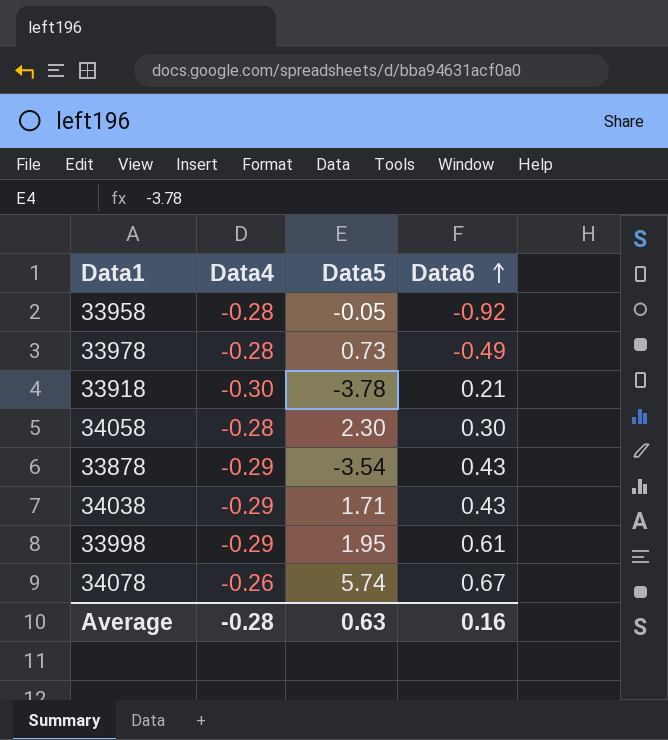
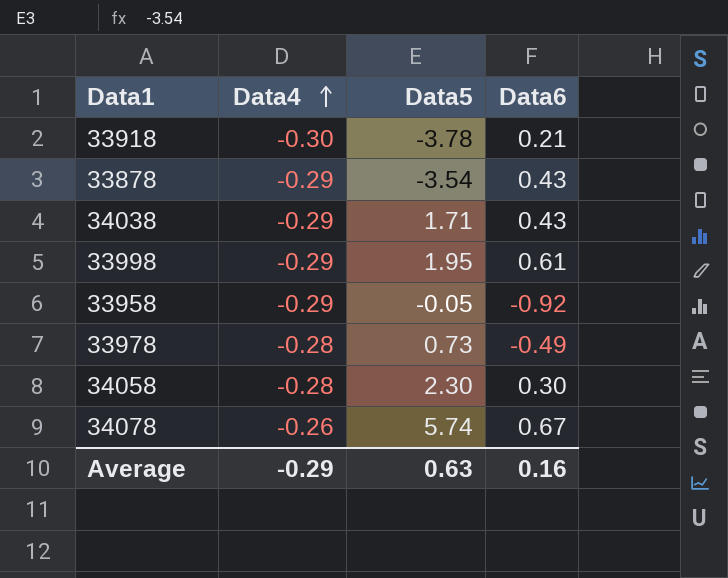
row order: Data6 ascending -> Data4 ascending
33958 | Data4: -0.28 -> -0.29
Average | Data4: -0.28 -> -0.29

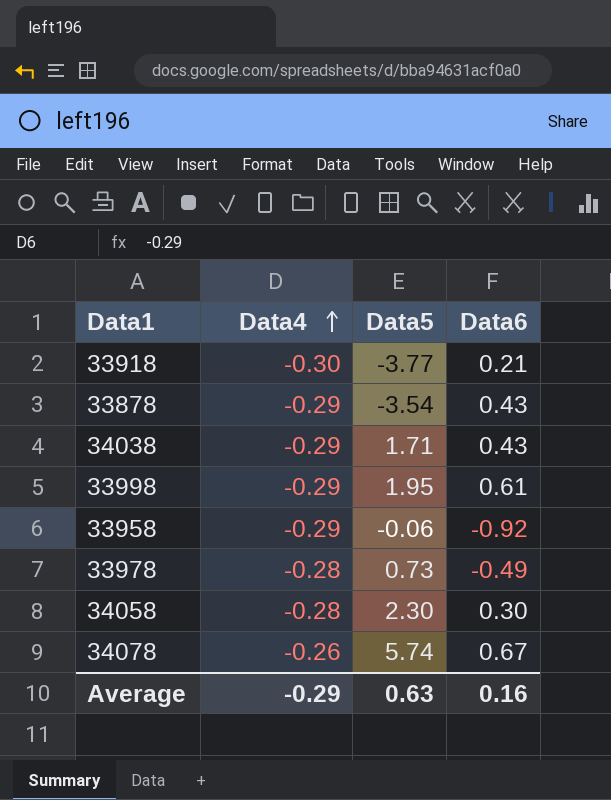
33918 | Data5: -3.78 -> -3.77
33958 | Data5: -0.05 -> -0.06

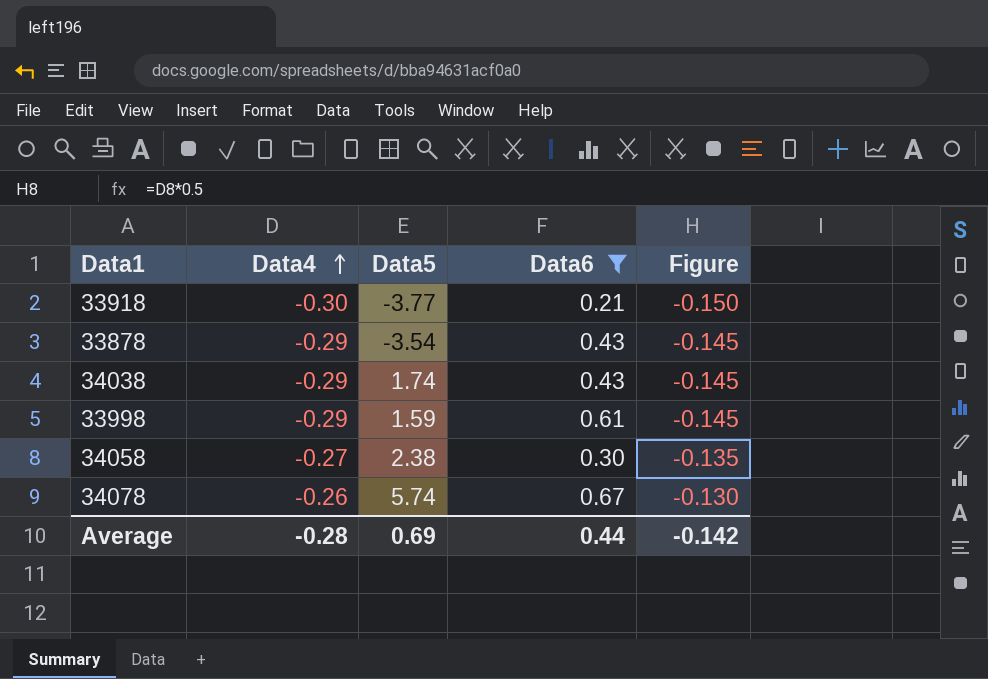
filter: none -> Data6 >= 0.21
column Figure | formula: none -> [Data4] * 0.5
34038 | Data5: 1.71 -> 1.74
33998 | Data5: 1.95 -> 1.59
34058 | Data4: -0.28 -> -0.27
34058 | Data5: 2.30 -> 2.38
Average | Data4: -0.29 -> -0.28
Average | Data5: 0.63 -> 0.69
Average | Data6: 0.16 -> 0.44

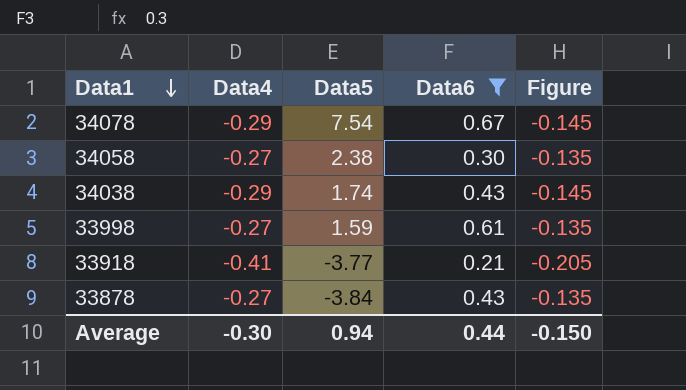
row order: Data4 ascending -> Data1 descending
34078 | Data4: -0.26 -> -0.29
34078 | Data5: 5.74 -> 7.54
34078 | Figure: -0.130 -> -0.145
33998 | Data4: -0.29 -> -0.27
33998 | Figure: -0.145 -> -0.135
33918 | Data4: -0.30 -> -0.41
33918 | Figure: -0.150 -> -0.205
33878 | Data4: -0.29 -> -0.27
33878 | Data5: -3.54 -> -3.84
33878 | Figure: -0.145 -> -0.135
Average | Data4: -0.28 -> -0.30
Average | Data5: 0.69 -> 0.94
Average | Figure: -0.142 -> -0.150

